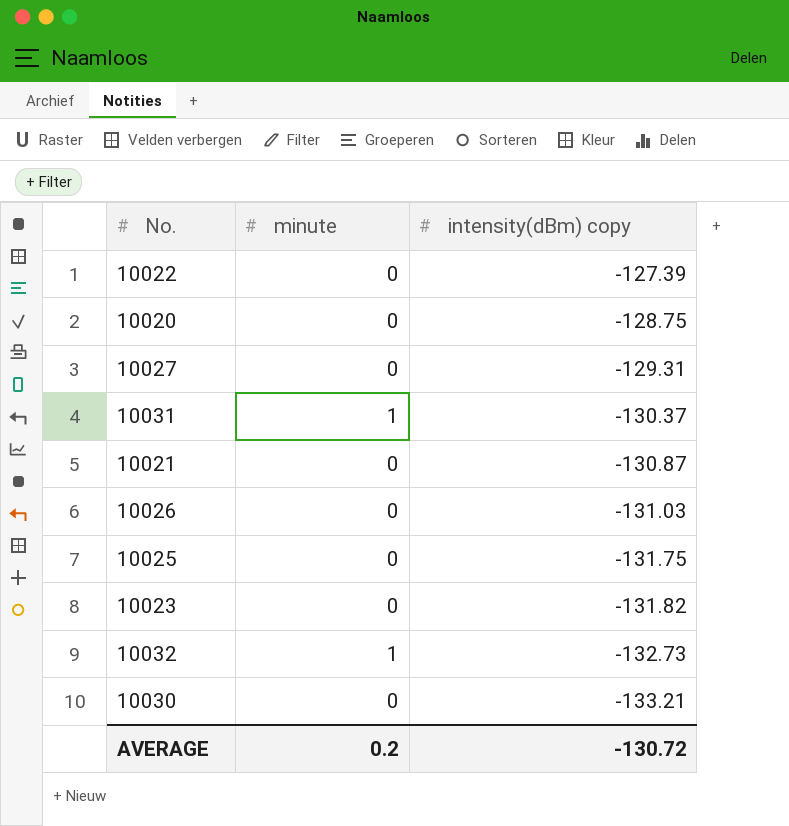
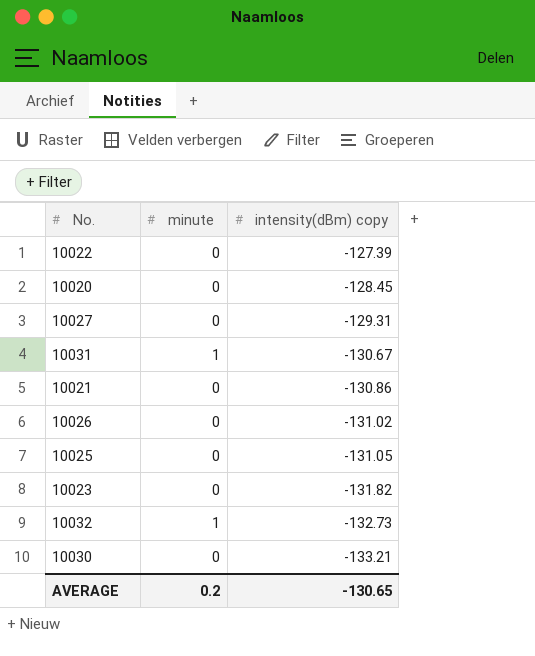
10020 | intensity(dBm) copy: -128.75 -> -128.45
10031 | intensity(dBm) copy: -130.37 -> -130.67
10021 | intensity(dBm) copy: -130.87 -> -130.86
10026 | intensity(dBm) copy: -131.03 -> -131.02
10025 | intensity(dBm) copy: -131.75 -> -131.05
AVERAGE | intensity(dBm) copy: -130.72 -> -130.65

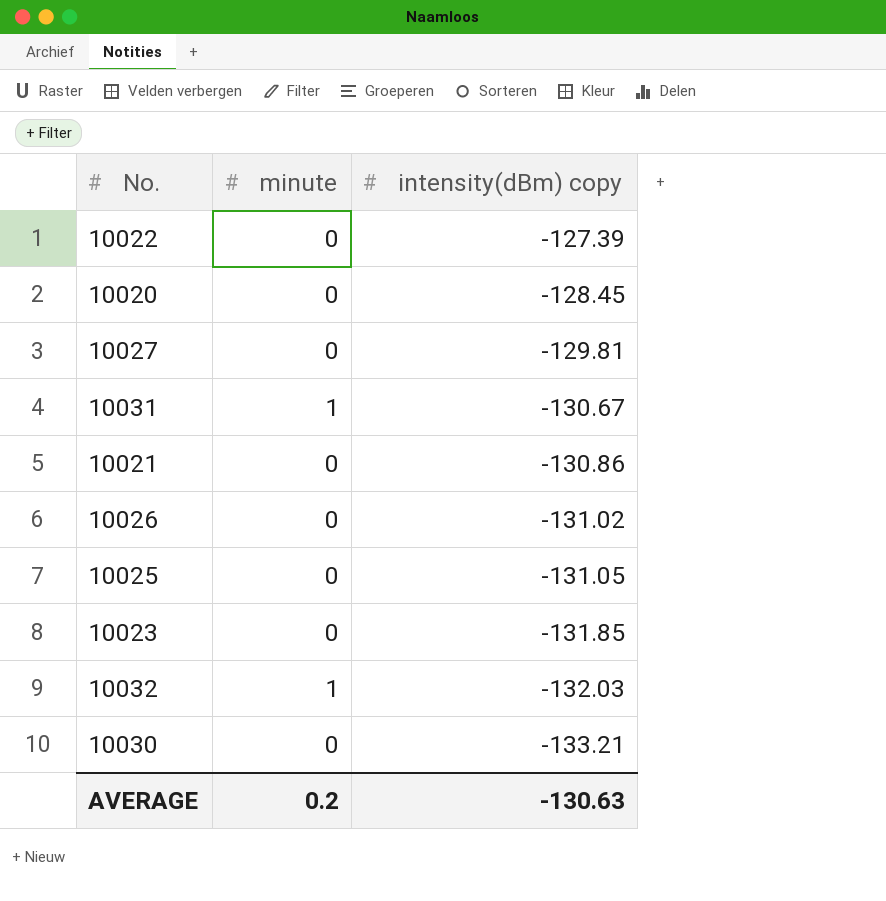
10027 | intensity(dBm) copy: -129.31 -> -129.81
10023 | intensity(dBm) copy: -131.82 -> -131.85
10032 | intensity(dBm) copy: -132.73 -> -132.03
AVERAGE | intensity(dBm) copy: -130.65 -> -130.63

